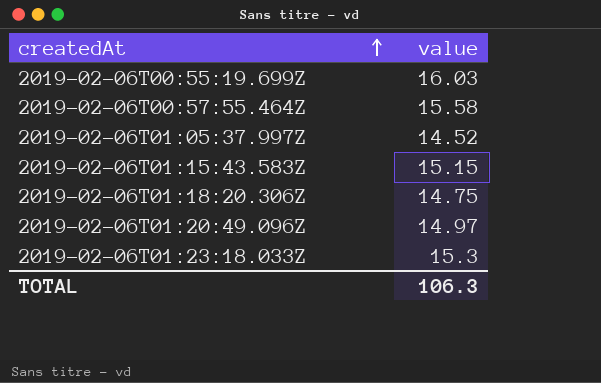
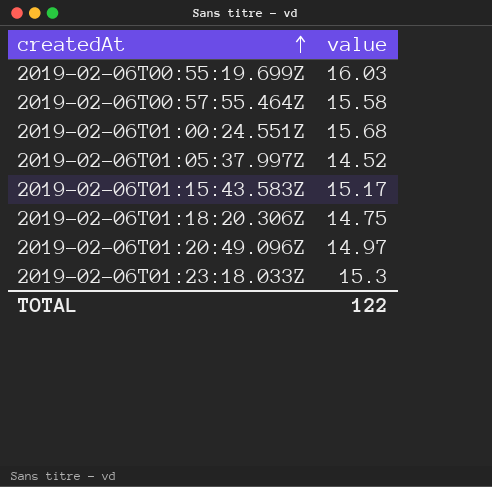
row 2019-02-06T01:00:24.551Z: none -> 15.68
2019-02-06T01:15:43.583Z | value: 15.15 -> 15.17
TOTAL | value: 106.3 -> 122

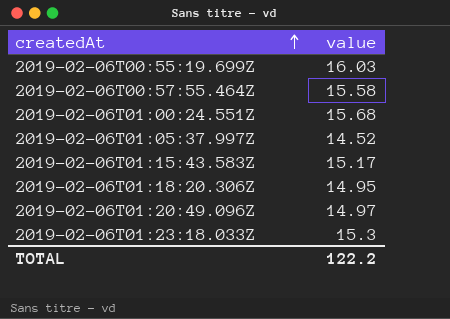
2019-02-06T01:18:20.306Z | value: 14.75 -> 14.95
TOTAL | value: 122 -> 122.2

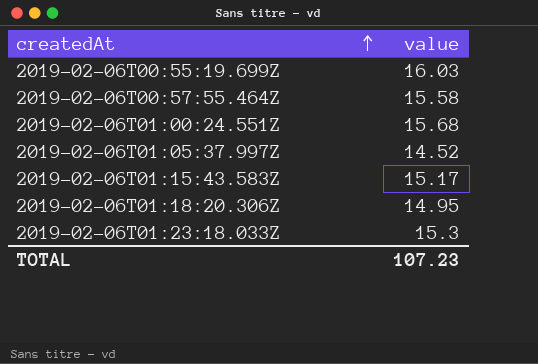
row 2019-02-06T01:20:49.096Z: 14.97 -> none
TOTAL | value: 122.2 -> 107.23

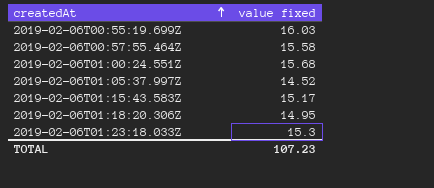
column name: value -> value fixed

